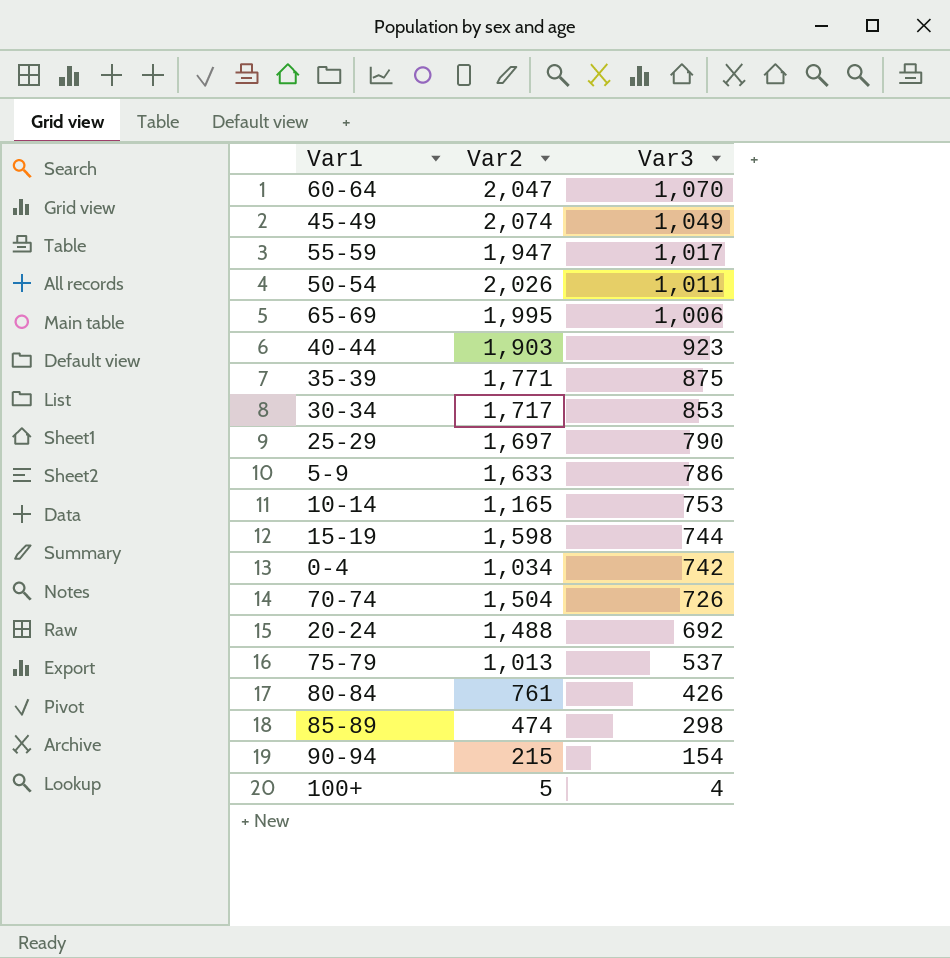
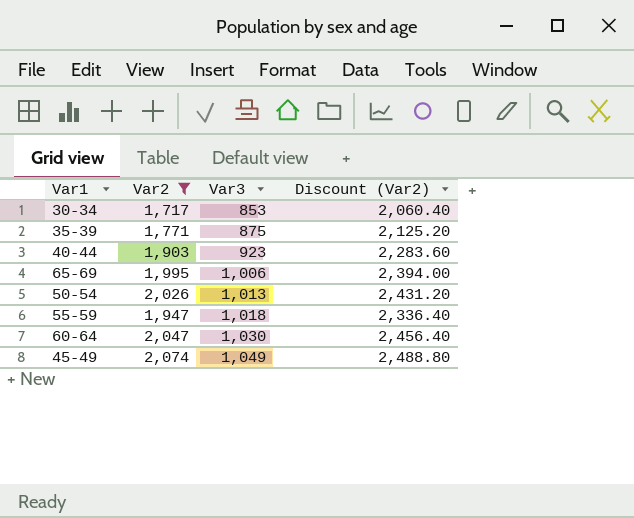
filter: none -> Var2 >= 1,717
row order: Var3 descending -> Var3 ascending
column Discount (Var2) | formula: none -> [Var2] * 1.2
50-54 | Var3: 1,011 -> 1,013
55-59 | Var3: 1,017 -> 1,018
60-64 | Var3: 1,070 -> 1,030

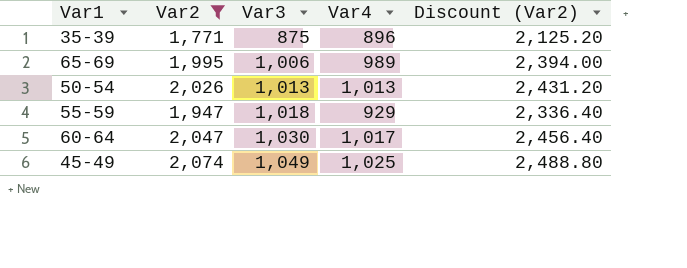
column Var4 | formula: none -> [Var2] - [Var3]
row 30-34: 1,717 | 853 | 2,060.40 -> none
row 40-44: 1,903 | 923 | 2,283.60 -> none

